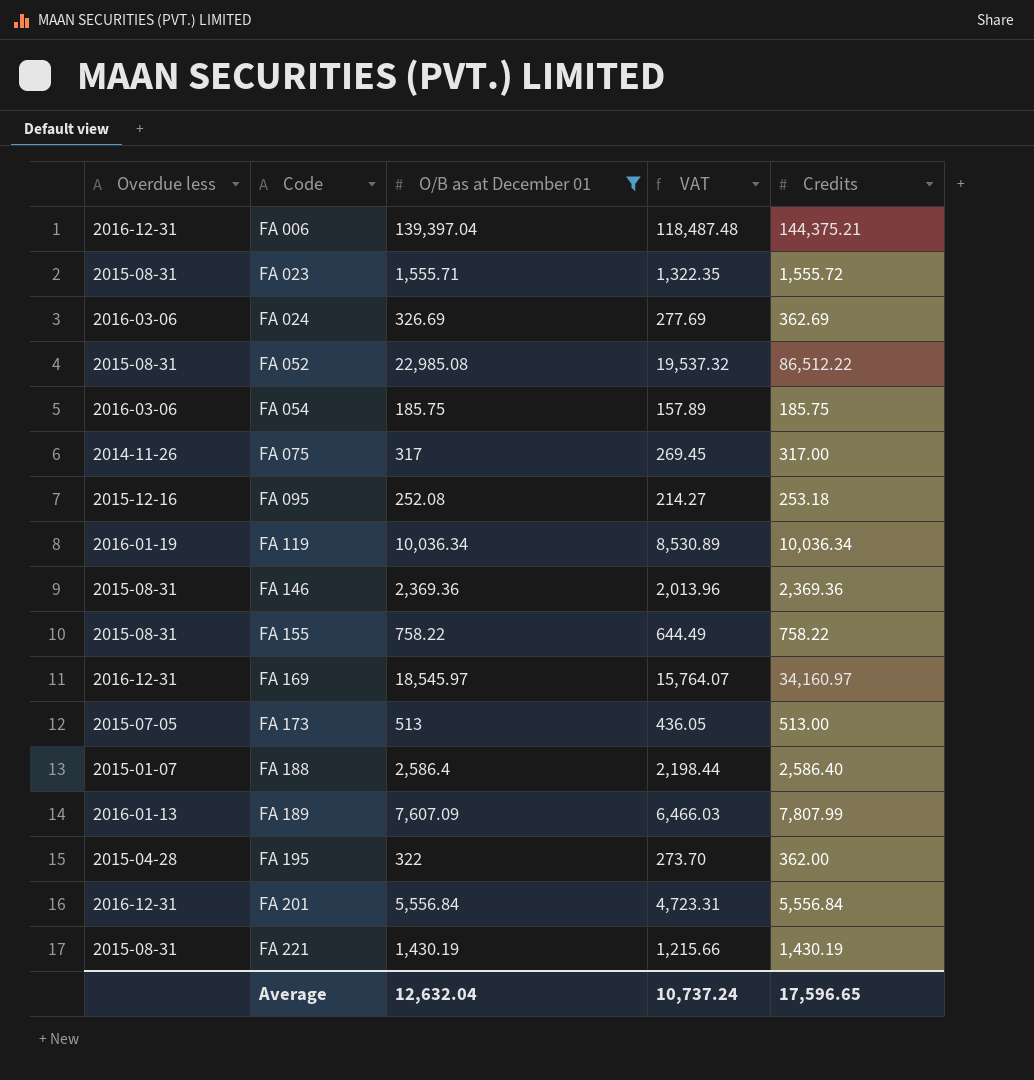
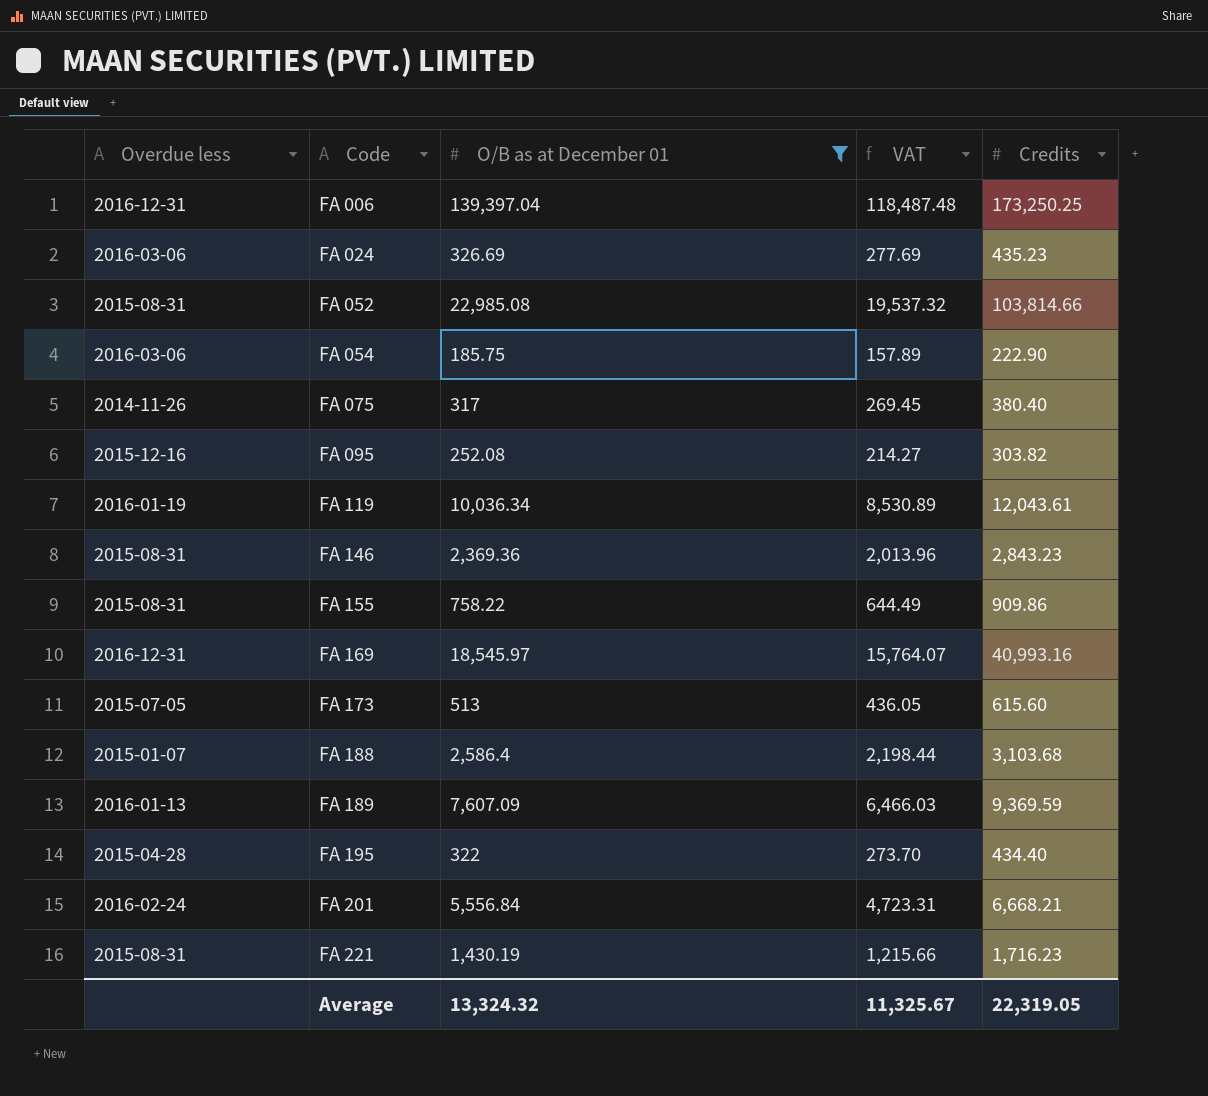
row FA 023: 2015-08-31 | 1,555.71 | 1,322.35 | 1,555.72 -> none
FA 006 | Credits: 144,375.21 -> 173,250.25
FA 024 | Credits: 362.69 -> 435.23
FA 052 | Credits: 86,512.22 -> 103,814.66
FA 054 | Credits: 185.75 -> 222.90
FA 075 | Credits: 317.00 -> 380.40
FA 095 | Credits: 253.18 -> 303.82
FA 119 | Credits: 10,036.34 -> 12,043.61
FA 146 | Credits: 2,369.36 -> 2,843.23
FA 155 | Credits: 758.22 -> 909.86
FA 169 | Credits: 34,160.97 -> 40,993.16
FA 173 | Credits: 513.00 -> 615.60
FA 188 | Credits: 2,586.40 -> 3,103.68
FA 189 | Credits: 7,807.99 -> 9,369.59
FA 195 | Credits: 362.00 -> 434.40
FA 201 | Overdue less: 2016-12-31 -> 2016-02-24
FA 201 | Credits: 5,556.84 -> 6,668.21
FA 221 | Credits: 1,430.19 -> 1,716.23
Average | O/B as at December 01: 12,632.04 -> 13,324.32
Average | VAT: 10,737.24 -> 11,325.67
Average | Credits: 17,596.65 -> 22,319.05

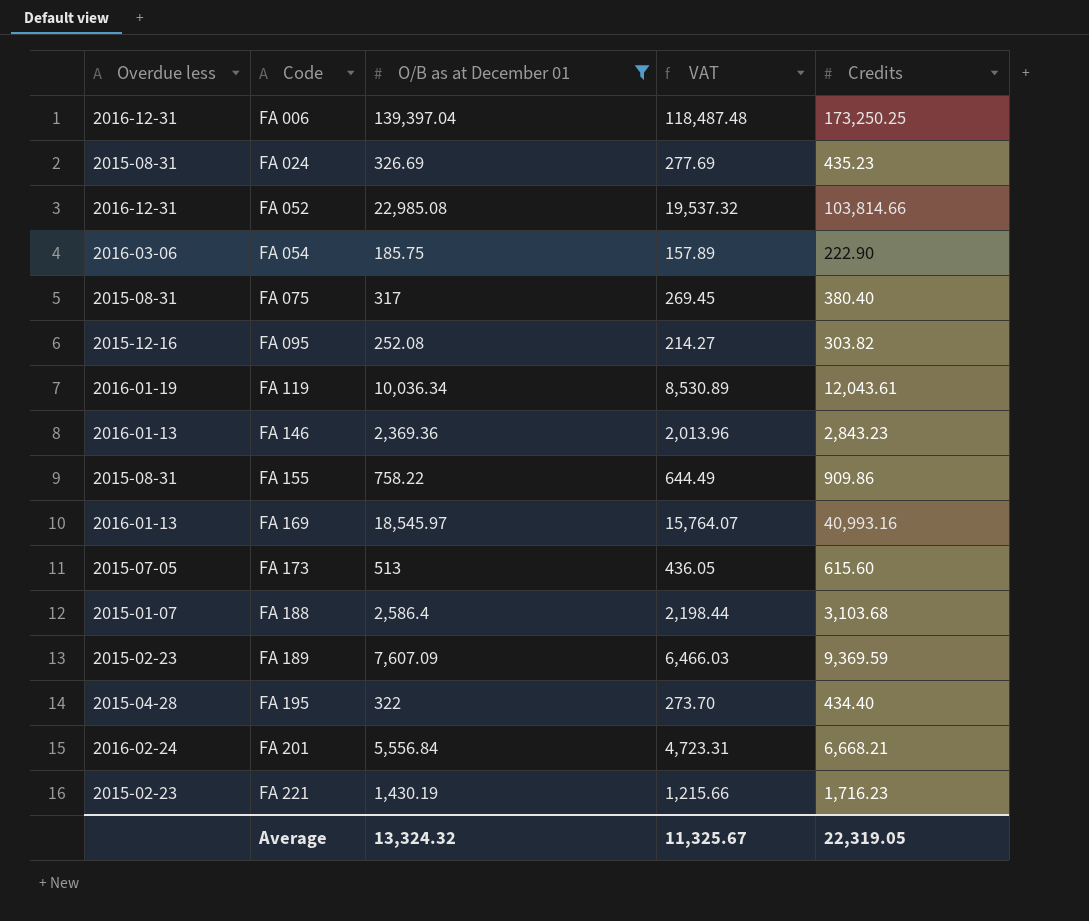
FA 024 | Overdue less: 2016-03-06 -> 2015-08-31
FA 052 | Overdue less: 2015-08-31 -> 2016-12-31
FA 075 | Overdue less: 2014-11-26 -> 2015-08-31
FA 146 | Overdue less: 2015-08-31 -> 2016-01-13
FA 169 | Overdue less: 2016-12-31 -> 2016-01-13
FA 189 | Overdue less: 2016-01-13 -> 2015-02-23
FA 221 | Overdue less: 2015-08-31 -> 2015-02-23

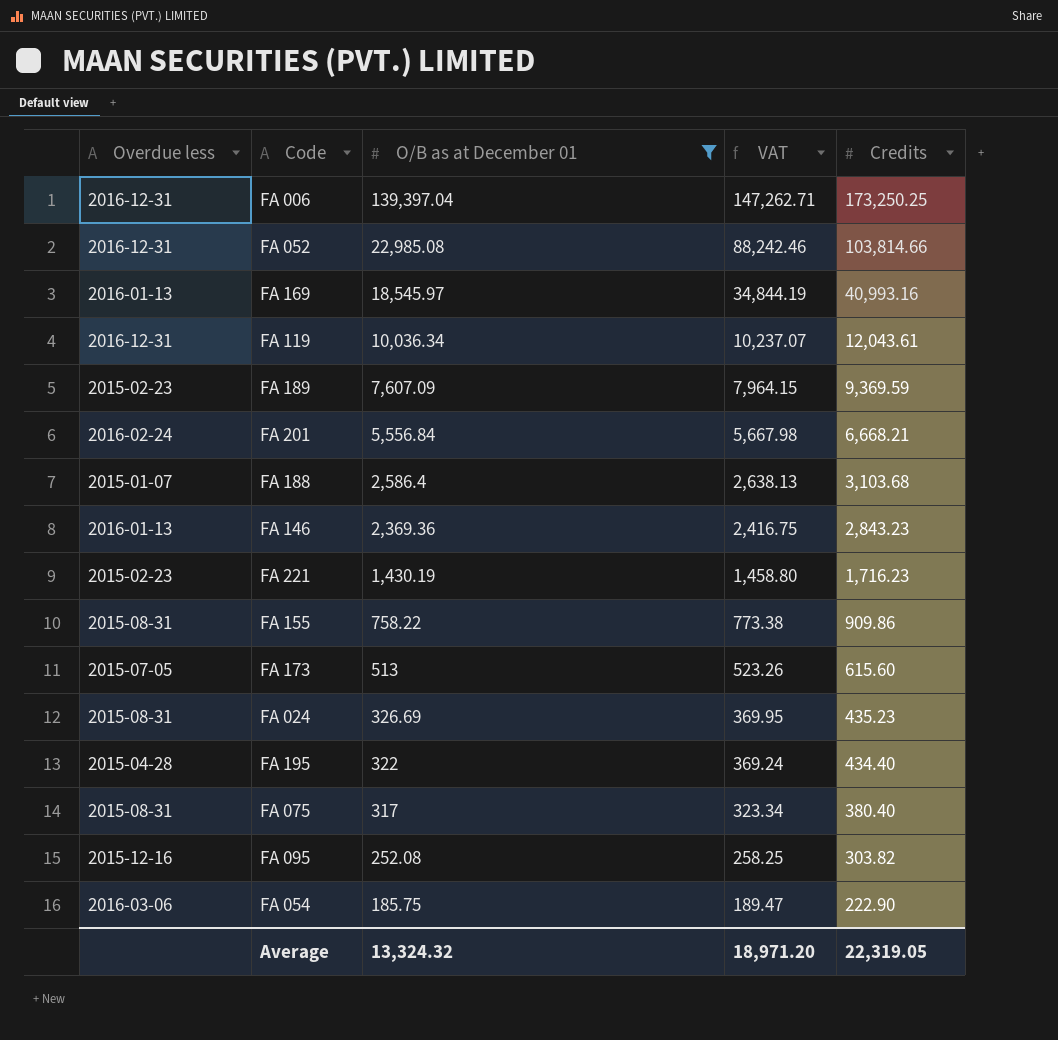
row order: Code ascending -> O/B as at December 01 descending
column VAT | formula: [O/B as at December 01] * 0.85 -> [Credits] * 0.85
FA 119 | Overdue less: 2016-01-19 -> 2016-12-31
Average | VAT: 11,325.67 -> 18,971.20

